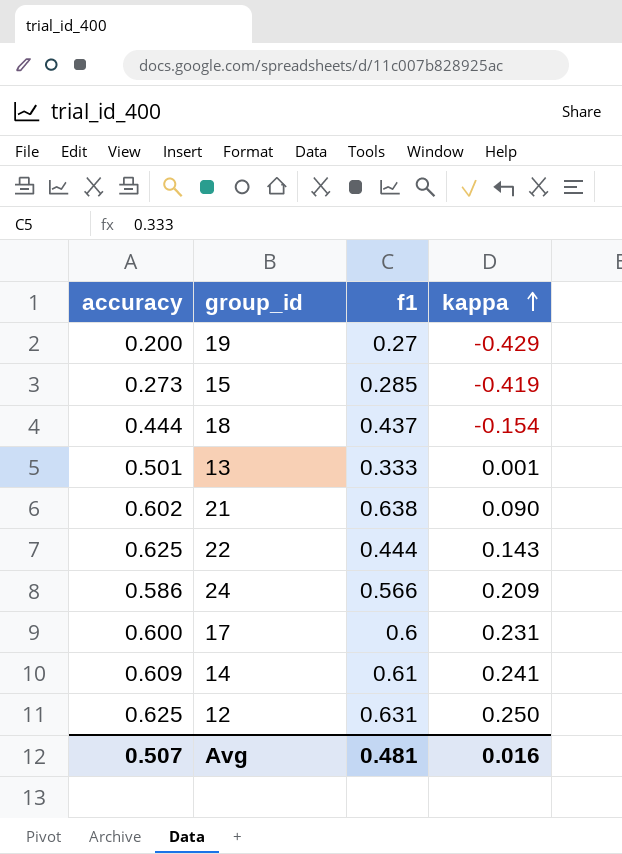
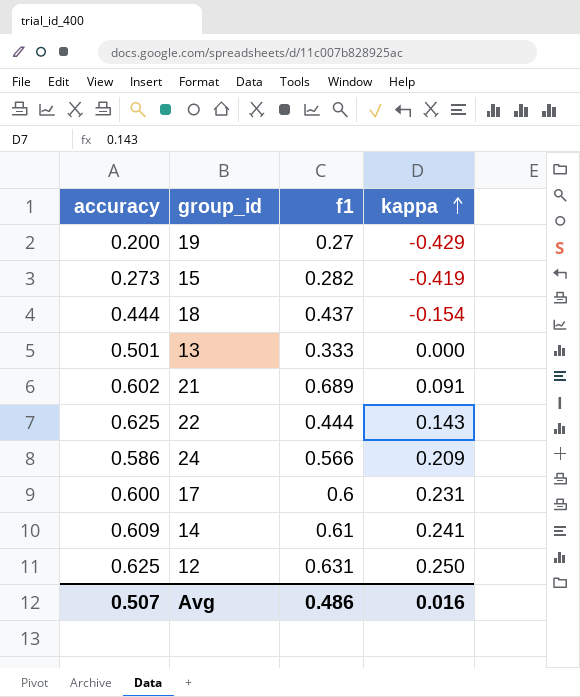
15 | f1: 0.285 -> 0.282
13 | kappa: 0.001 -> 0.000
21 | f1: 0.638 -> 0.689
21 | kappa: 0.090 -> 0.091
Avg | f1: 0.481 -> 0.486

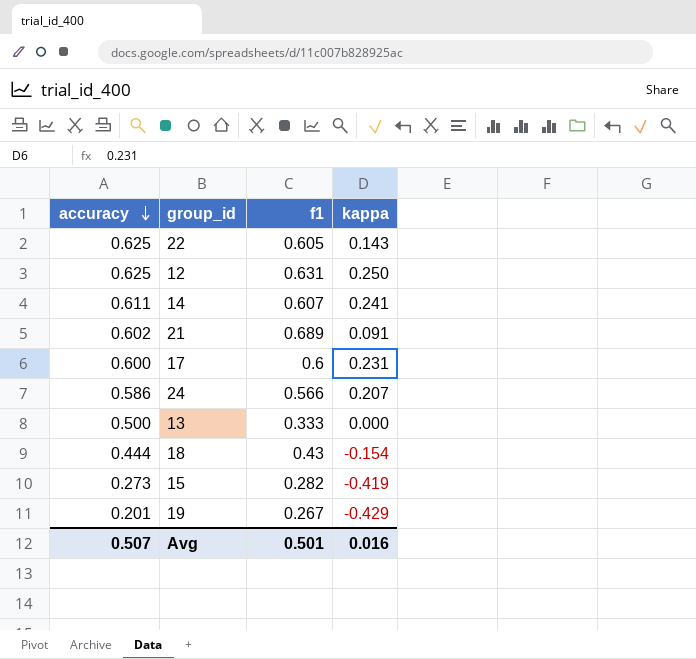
row order: kappa ascending -> accuracy descending
22 | f1: 0.444 -> 0.605
14 | accuracy: 0.609 -> 0.611
14 | f1: 0.61 -> 0.607
24 | kappa: 0.209 -> 0.207
13 | accuracy: 0.501 -> 0.500
18 | f1: 0.437 -> 0.43
19 | accuracy: 0.200 -> 0.201
19 | f1: 0.27 -> 0.267
Avg | f1: 0.486 -> 0.501

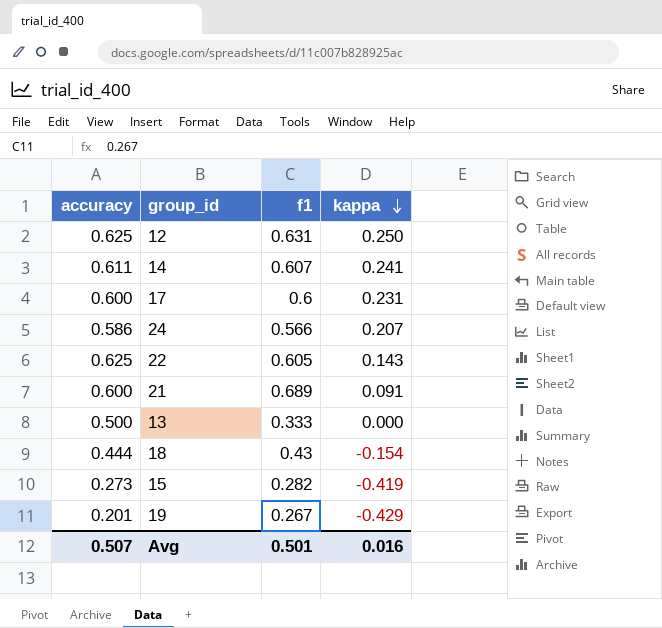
row order: accuracy descending -> kappa descending
21 | accuracy: 0.602 -> 0.600

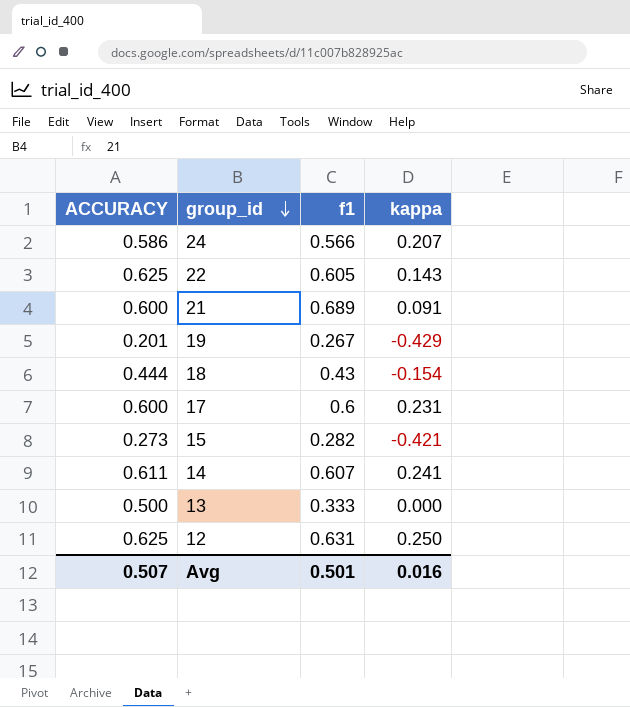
row order: kappa descending -> group_id descending
column name: accuracy -> ACCURACY
15 | kappa: -0.419 -> -0.421

